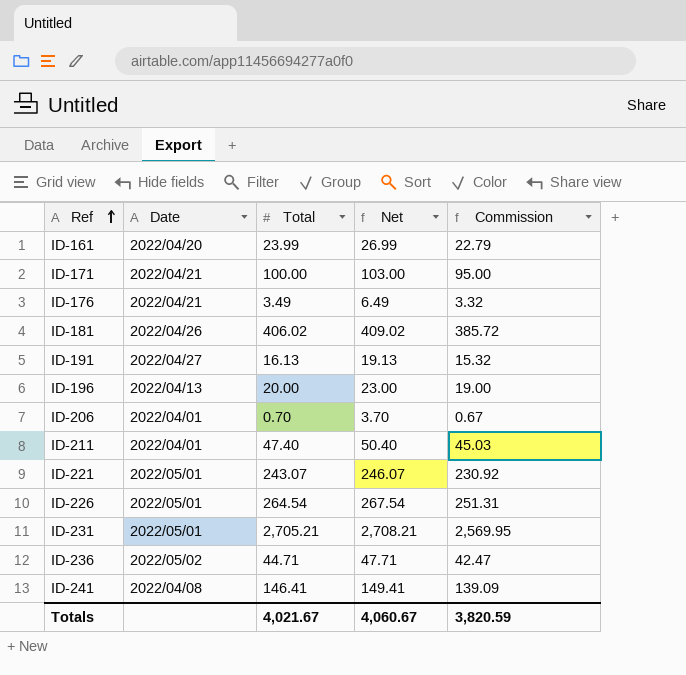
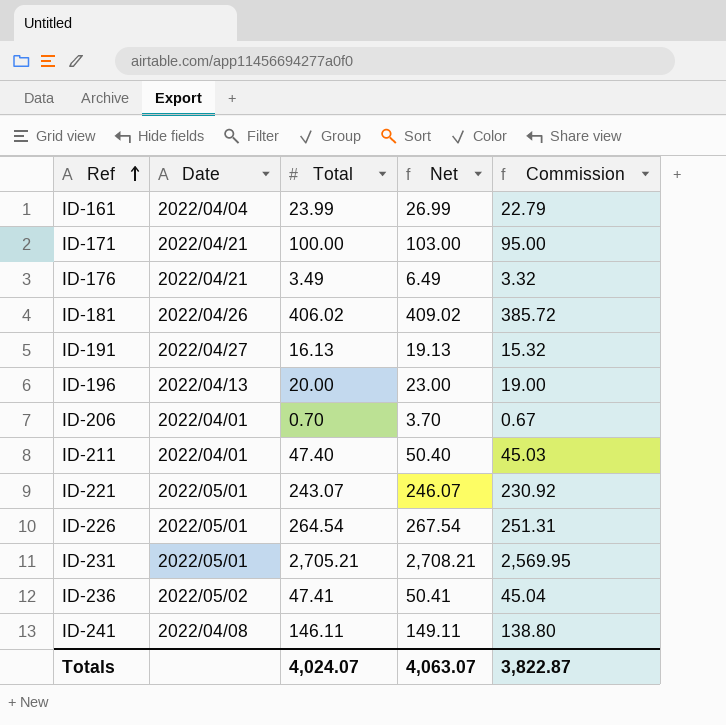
ID-161 | Date: 2022/04/20 -> 2022/04/04
ID-236 | Total: 44.71 -> 47.41
ID-236 | Net: 47.71 -> 50.41
ID-236 | Commission: 42.47 -> 45.04
ID-241 | Total: 146.41 -> 146.11
ID-241 | Net: 149.41 -> 149.11
ID-241 | Commission: 139.09 -> 138.80
Totals | Total: 4,021.67 -> 4,024.07
Totals | Net: 4,060.67 -> 4,063.07
Totals | Commission: 3,820.59 -> 3,822.87

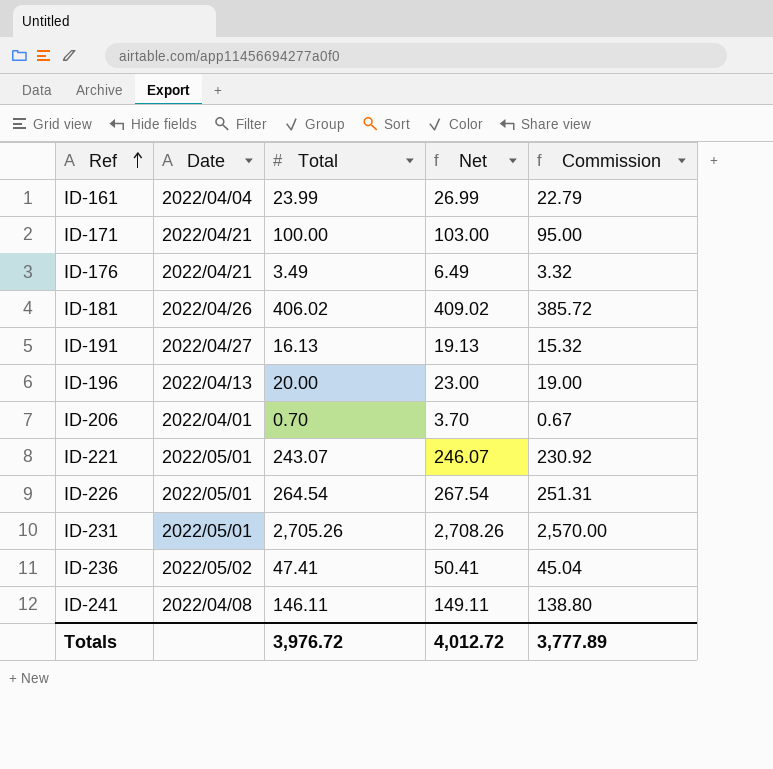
row ID-211: 2022/04/01 | 47.40 | 50.40 | 45.03 -> none
ID-231 | Total: 2,705.21 -> 2,705.26
ID-231 | Net: 2,708.21 -> 2,708.26
ID-231 | Commission: 2,569.95 -> 2,570.00
Totals | Total: 4,024.07 -> 3,976.72
Totals | Net: 4,063.07 -> 4,012.72
Totals | Commission: 3,822.87 -> 3,777.89

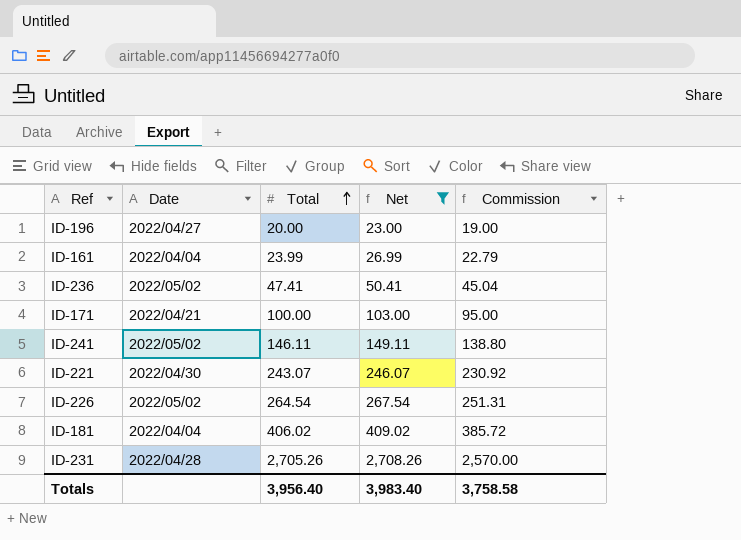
filter: none -> Net >= 23.00
row order: Ref ascending -> Total ascending
ID-196 | Date: 2022/04/13 -> 2022/04/27
ID-241 | Date: 2022/04/08 -> 2022/05/02
ID-221 | Date: 2022/05/01 -> 2022/04/30
ID-226 | Date: 2022/05/01 -> 2022/05/02
ID-181 | Date: 2022/04/26 -> 2022/04/04
ID-231 | Date: 2022/05/01 -> 2022/04/28
Totals | Total: 3,976.72 -> 3,956.40
Totals | Net: 4,012.72 -> 3,983.40
Totals | Commission: 3,777.89 -> 3,758.58

